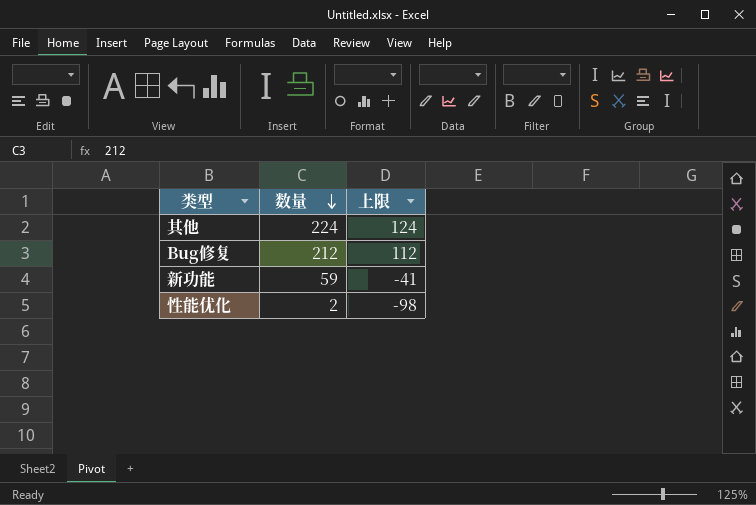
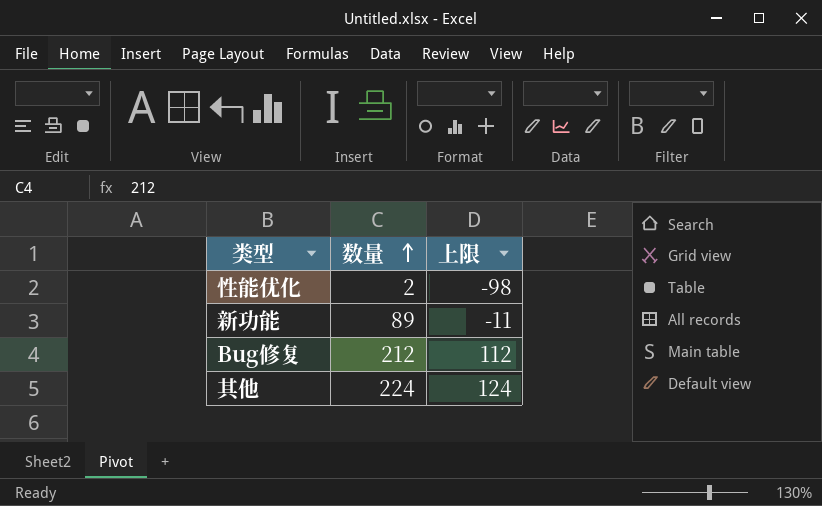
row order: 数量 descending -> 数量 ascending
新功能 | 数量: 59 -> 89
新功能 | 上限: -41 -> -11

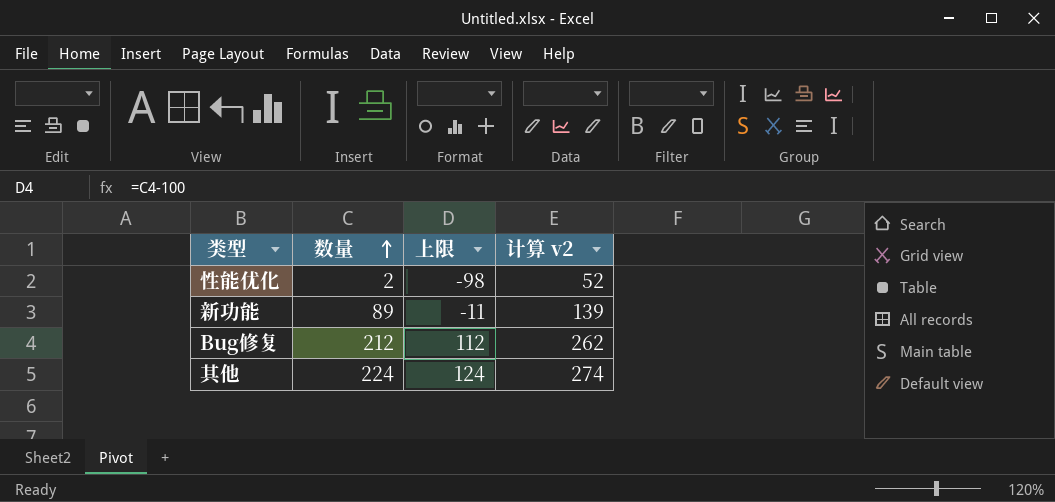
column 计算 v2 | formula: none -> [数量] + 50

